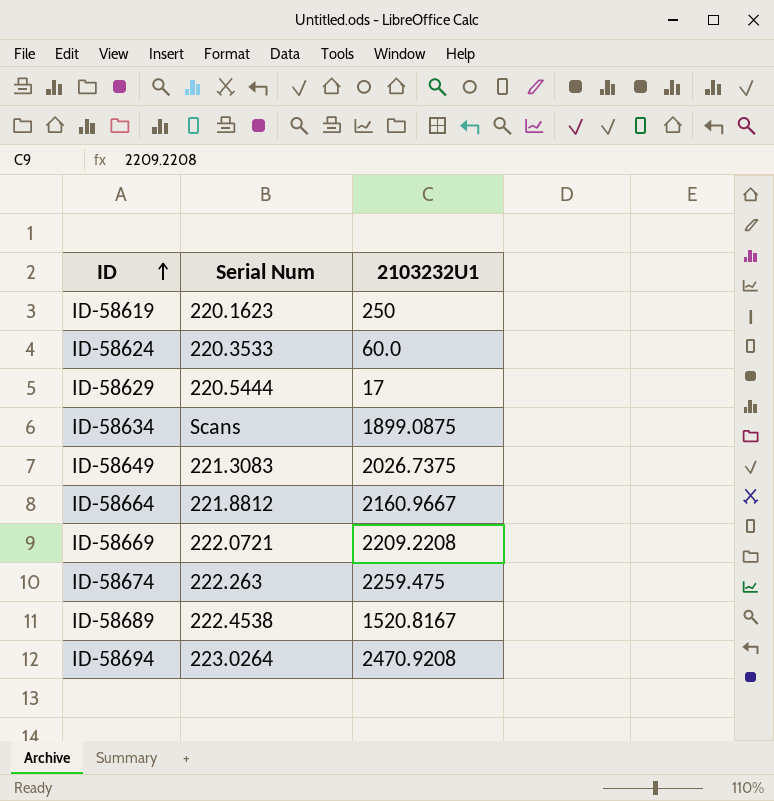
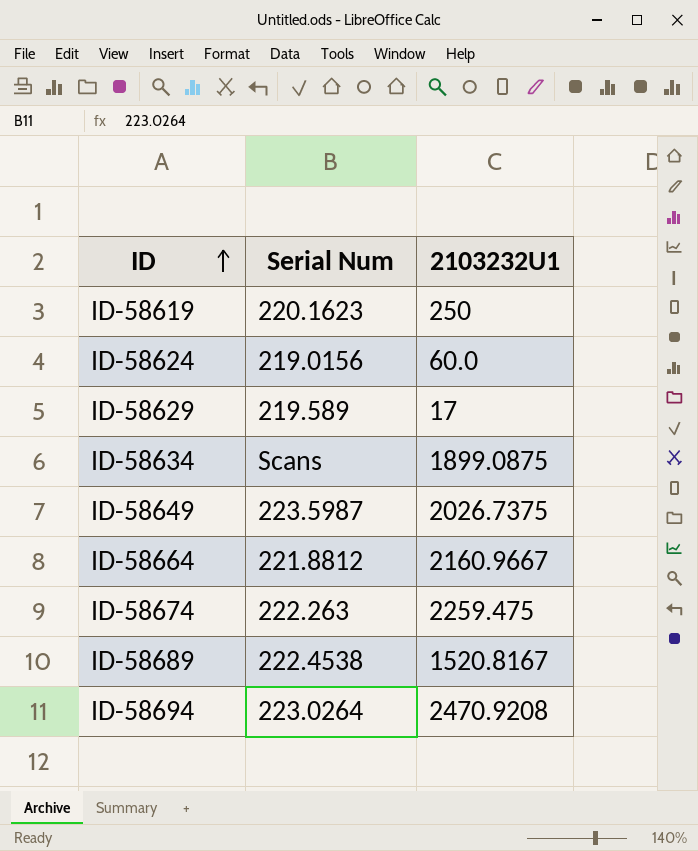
row ID-58669: 222.0721 | 2209.2208 -> none
ID-58624 | Serial Num: 220.3533 -> 219.0156
ID-58629 | Serial Num: 220.5444 -> 219.589
ID-58649 | Serial Num: 221.3083 -> 223.5987

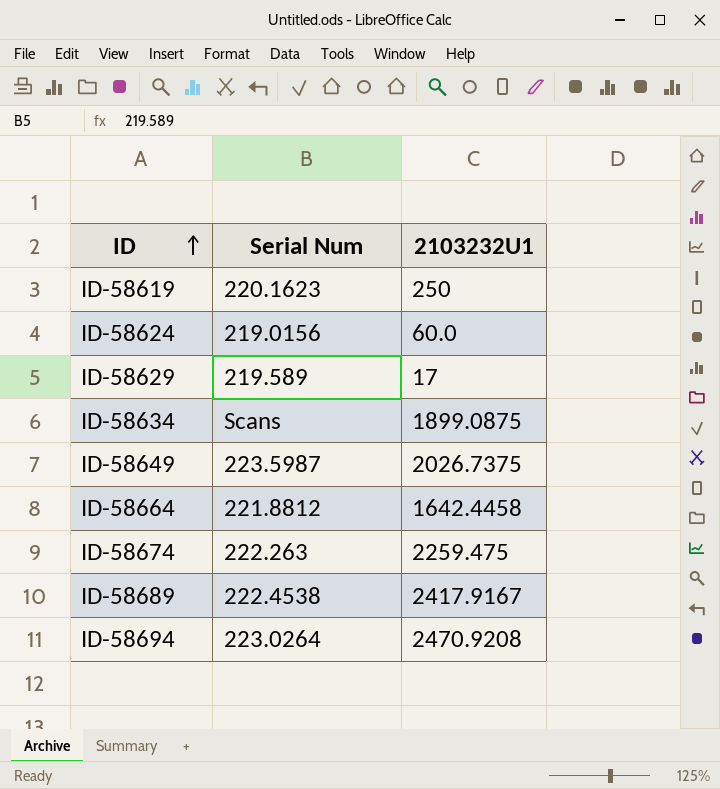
ID-58664 | 2103232U1: 2160.9667 -> 1642.4458
ID-58689 | 2103232U1: 1520.8167 -> 2417.9167

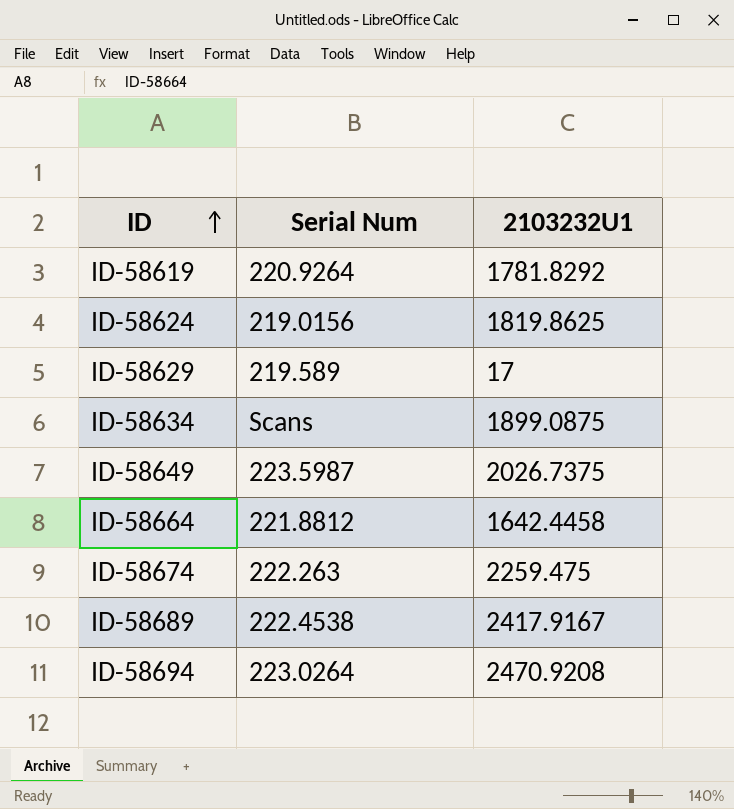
ID-58619 | Serial Num: 220.1623 -> 220.9264
ID-58619 | 2103232U1: 250 -> 1781.8292
ID-58624 | 2103232U1: 60.0 -> 1819.8625

